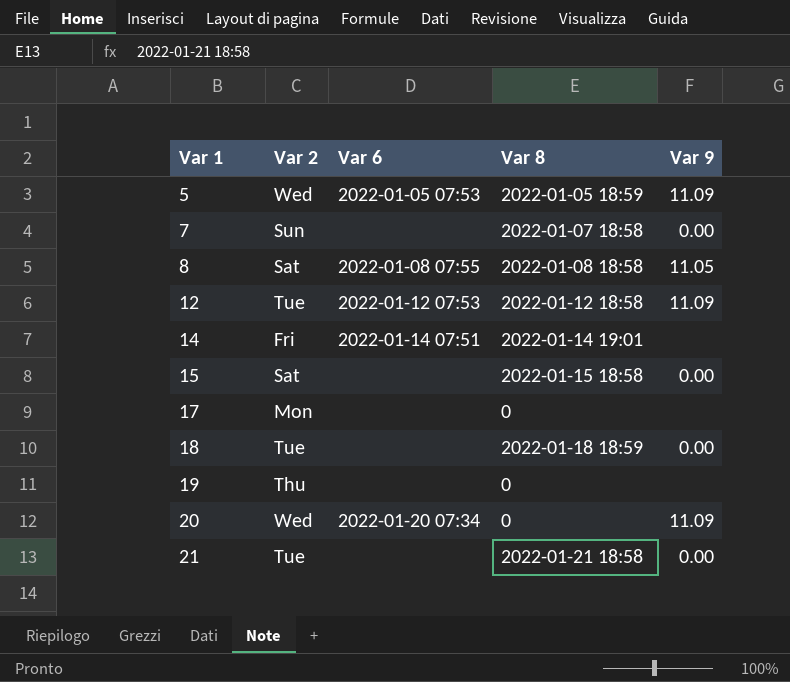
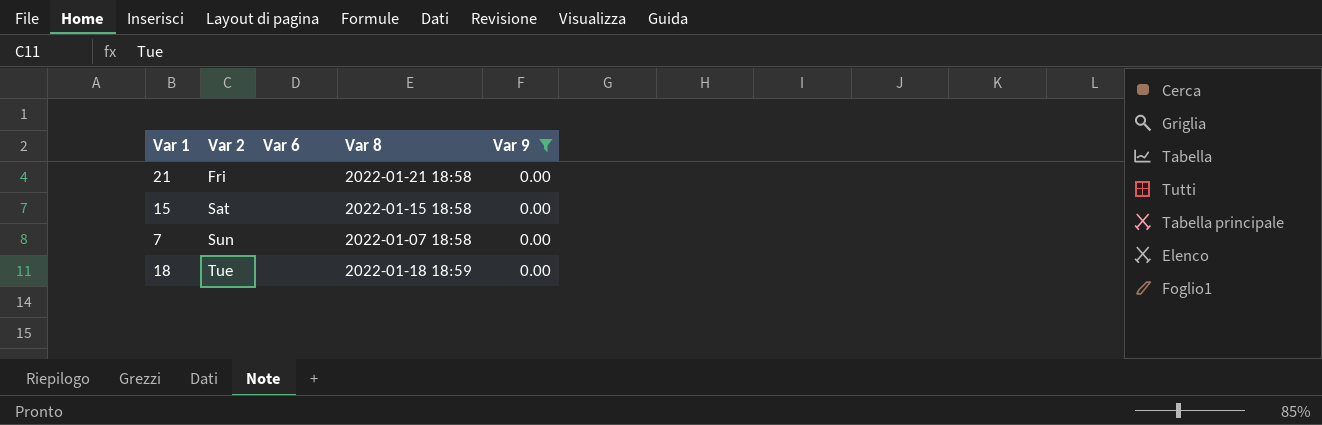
filter: none -> Var 9 = 0.00
row order: Var 1 ascending -> Var 2 ascending
21 | Var 2: Tue -> Fri

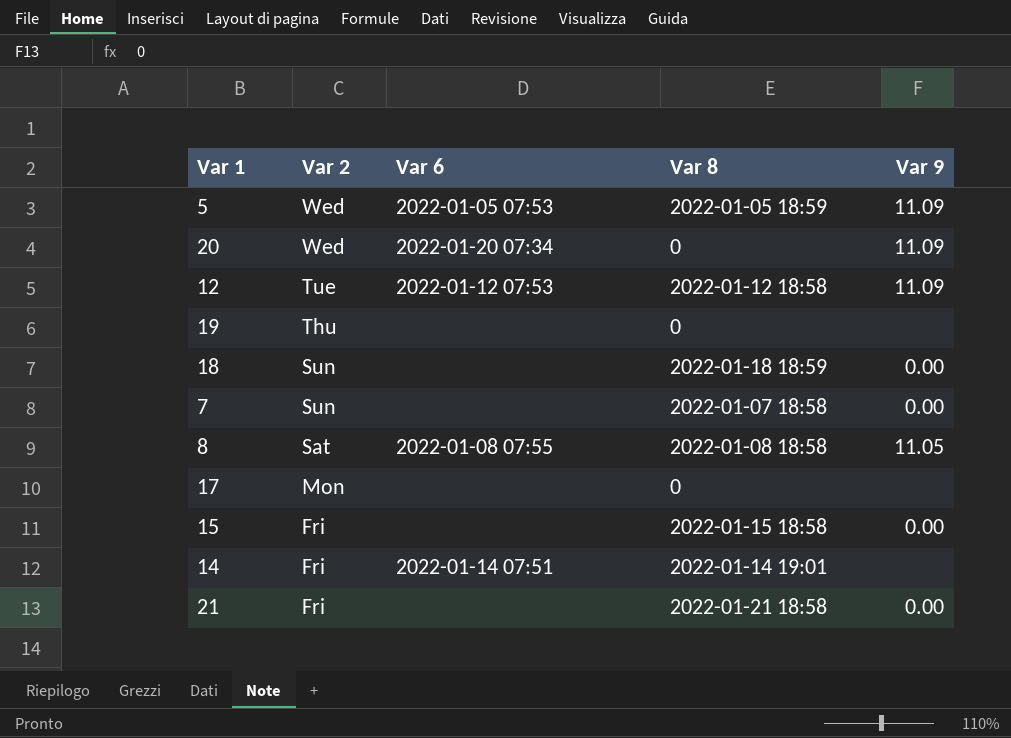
filter: Var 9 = 0.00 -> none
row order: Var 2 ascending -> Var 2 descending
18 | Var 2: Tue -> Sun
15 | Var 2: Sat -> Fri

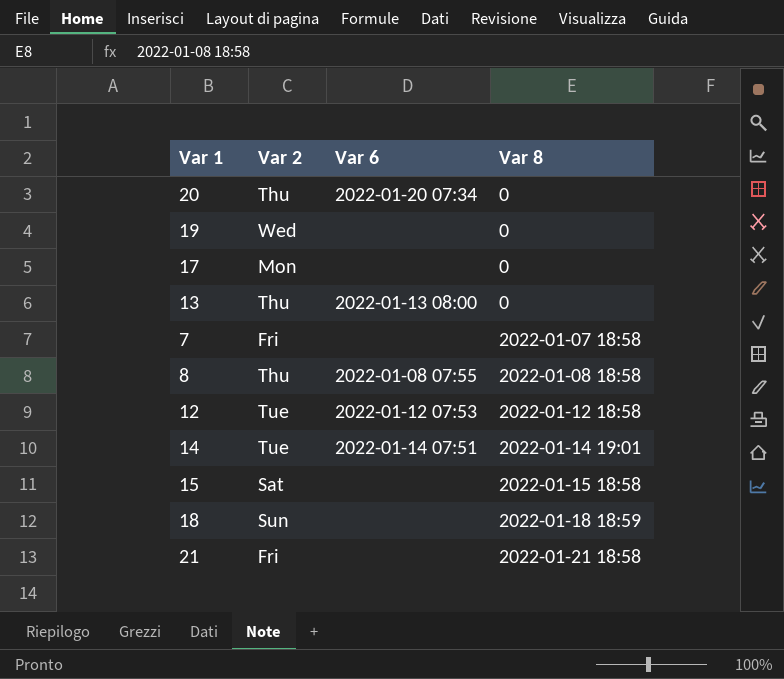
row order: Var 2 descending -> Var 8 ascending
column Var 9 | position: 5 -> none
row 5: Wed | 2022-01-05 07:53 | 2022-01-05 18:59 | 11.09 -> none
20 | Var 2: Wed -> Thu
19 | Var 2: Thu -> Wed
row 13: none -> Thu | 2022-01-13 08:00 | 0
7 | Var 2: Sun -> Fri
8 | Var 2: Sat -> Thu
14 | Var 2: Fri -> Tue
15 | Var 2: Fri -> Sat

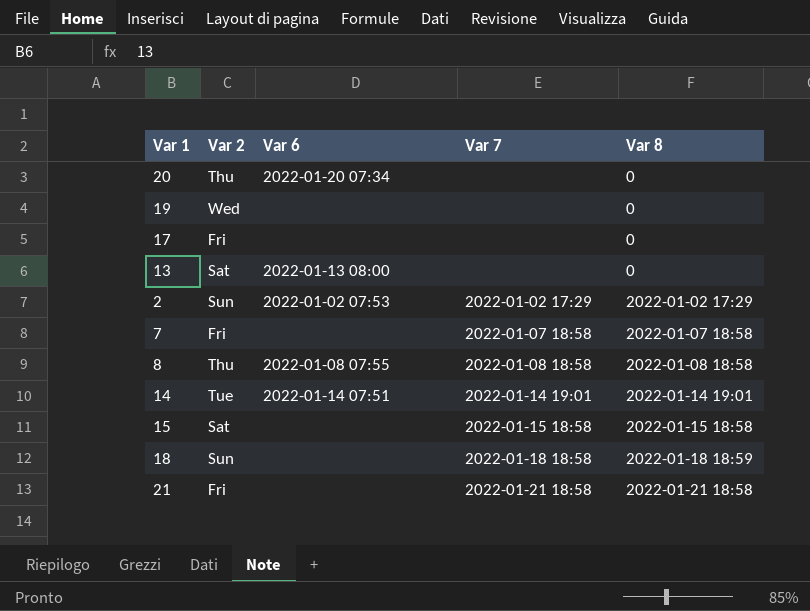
column Var 7 | position: none -> 4
row 12: Tue | 2022-01-12 07:53 | 2022-01-12 18:58 -> none
17 | Var 2: Mon -> Fri
13 | Var 2: Thu -> Sat
row 2: none -> Sun | 2022-01-02 07:53 | 2022-01-02 17:29 | 2022-01-02 17:29

